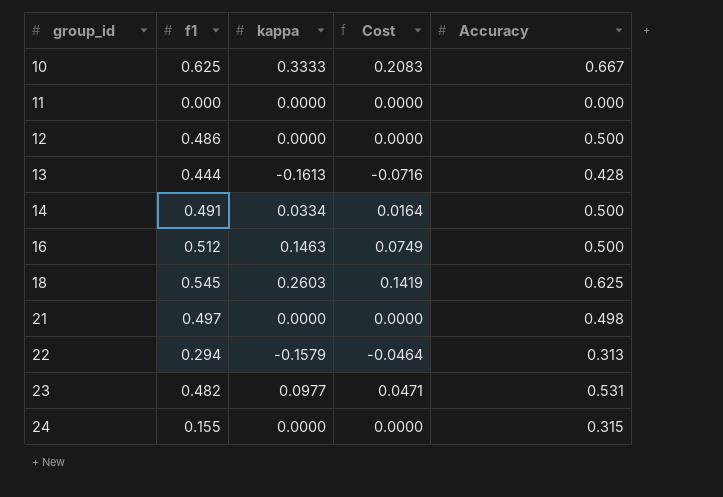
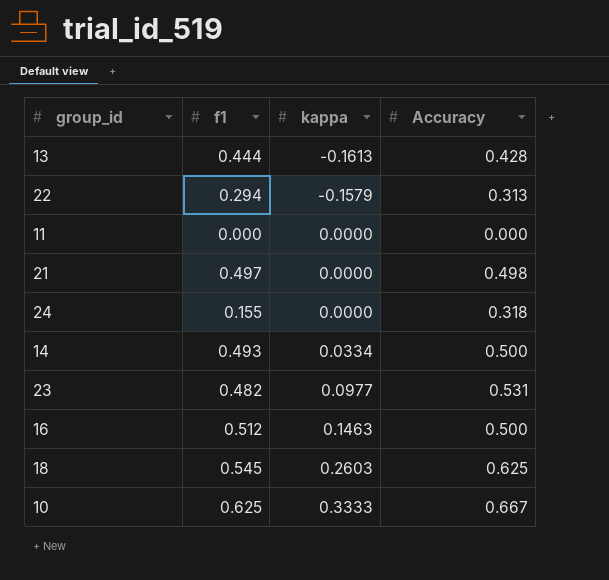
row order: group_id ascending -> kappa ascending
column Cost | formula: [f1] * [kappa] -> none
row 12: 0.486 | 0.0000 | 0.0000 | 0.500 -> none
24 | Accuracy: 0.315 -> 0.318
14 | f1: 0.491 -> 0.493

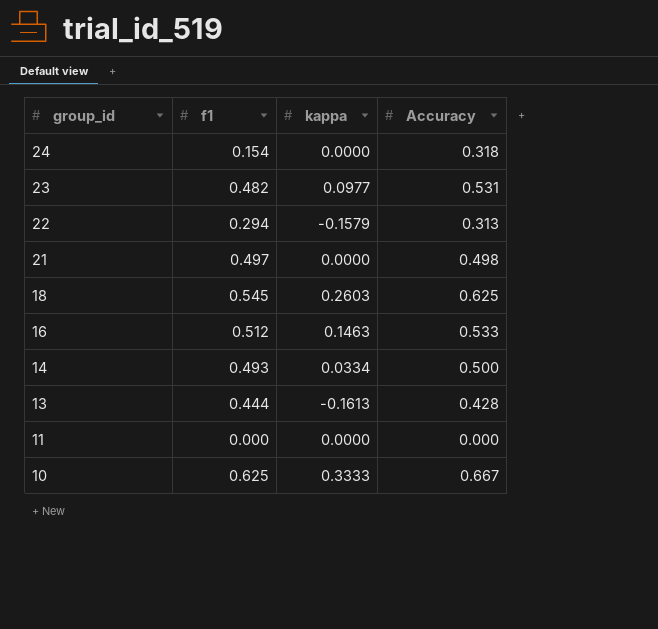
row order: kappa ascending -> group_id descending
24 | f1: 0.155 -> 0.154
16 | Accuracy: 0.500 -> 0.533

